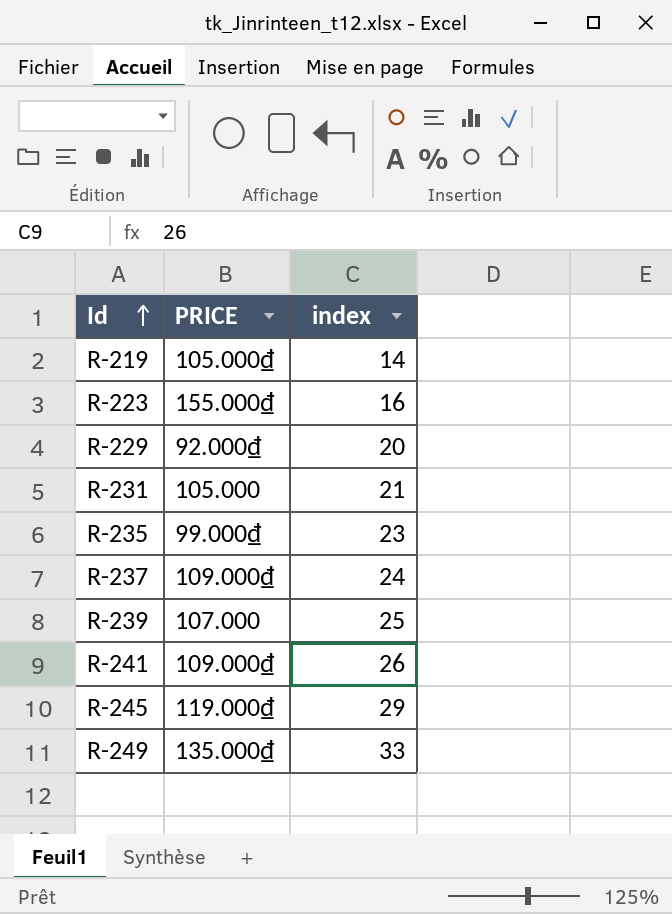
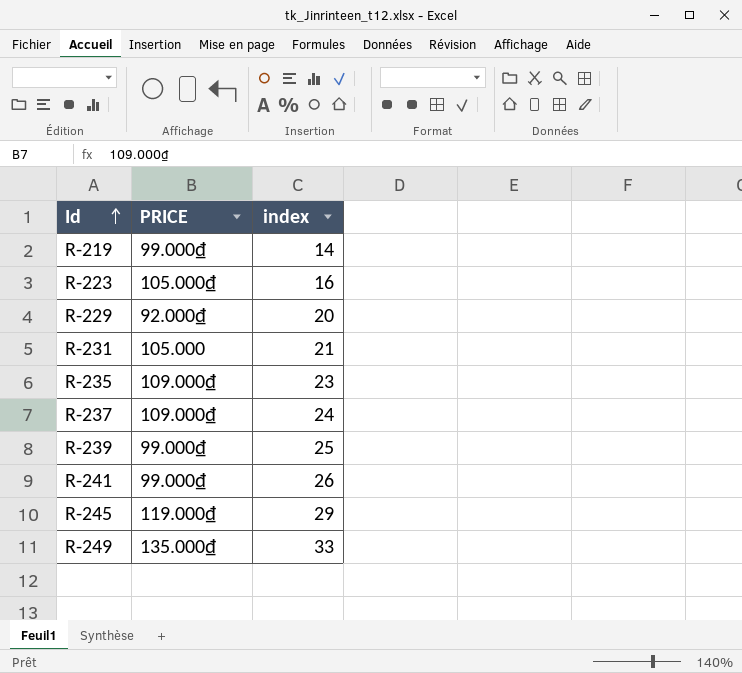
R-219 | PRICE: 105.000₫ -> 99.000₫
R-223 | PRICE: 155.000₫ -> 105.000₫
R-235 | PRICE: 99.000₫ -> 109.000₫
R-239 | PRICE: 107.000 -> 99.000₫
R-241 | PRICE: 109.000₫ -> 99.000₫

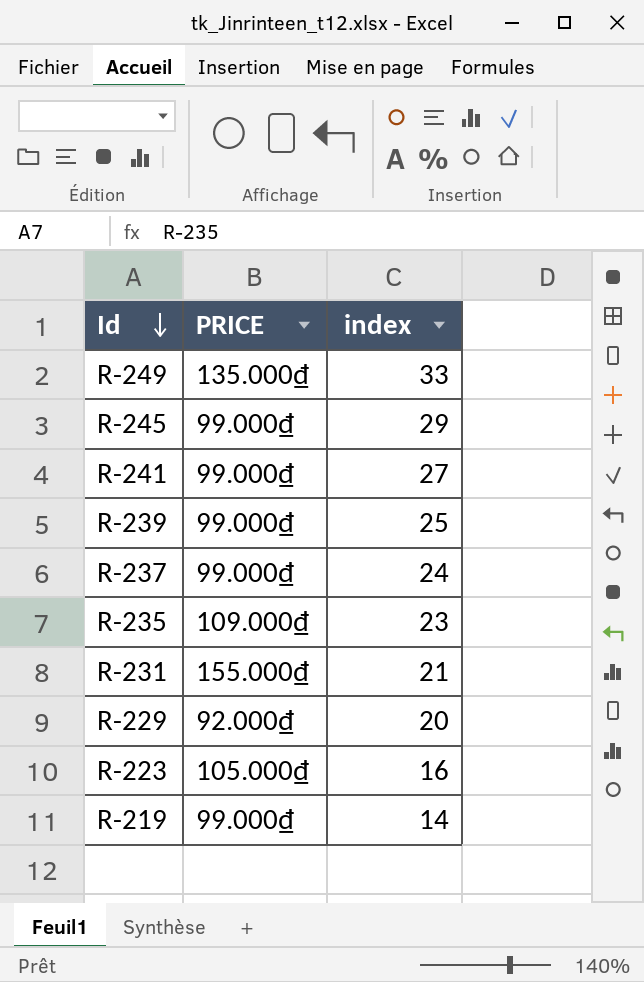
row order: Id ascending -> Id descending
R-245 | PRICE: 119.000₫ -> 99.000₫
R-241 | index: 26 -> 27
R-237 | PRICE: 109.000₫ -> 99.000₫
R-231 | PRICE: 105.000 -> 155.000₫

